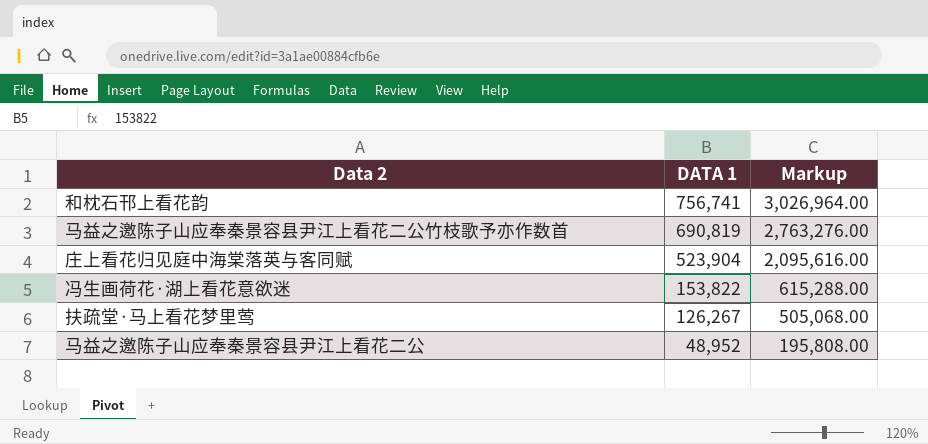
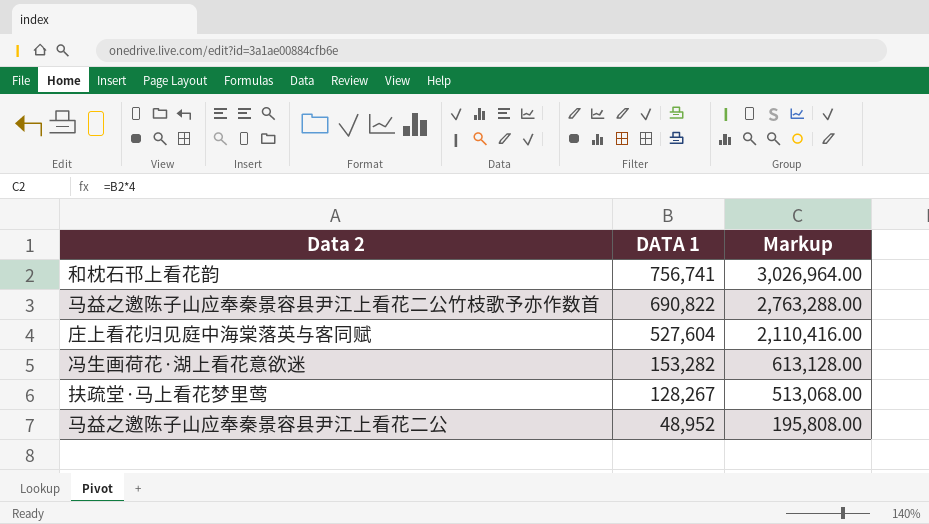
马益之邀陈子山应奉秦景容县尹江上看花二公竹枝歌予亦作数首 | DATA 1: 690,819 -> 690,822
马益之邀陈子山应奉秦景容县尹江上看花二公竹枝歌予亦作数首 | Markup: 2,763,276.00 -> 2,763,288.00
庄上看花归见庭中海棠落英与客同赋 | DATA 1: 523,904 -> 527,604
庄上看花归见庭中海棠落英与客同赋 | Markup: 2,095,616.00 -> 2,110,416.00
冯生画荷花·湖上看花意欲迷 | DATA 1: 153,822 -> 153,282
冯生画荷花·湖上看花意欲迷 | Markup: 615,288.00 -> 613,128.00
扶疏堂·马上看花梦里莺 | DATA 1: 126,267 -> 128,267
扶疏堂·马上看花梦里莺 | Markup: 505,068.00 -> 513,068.00

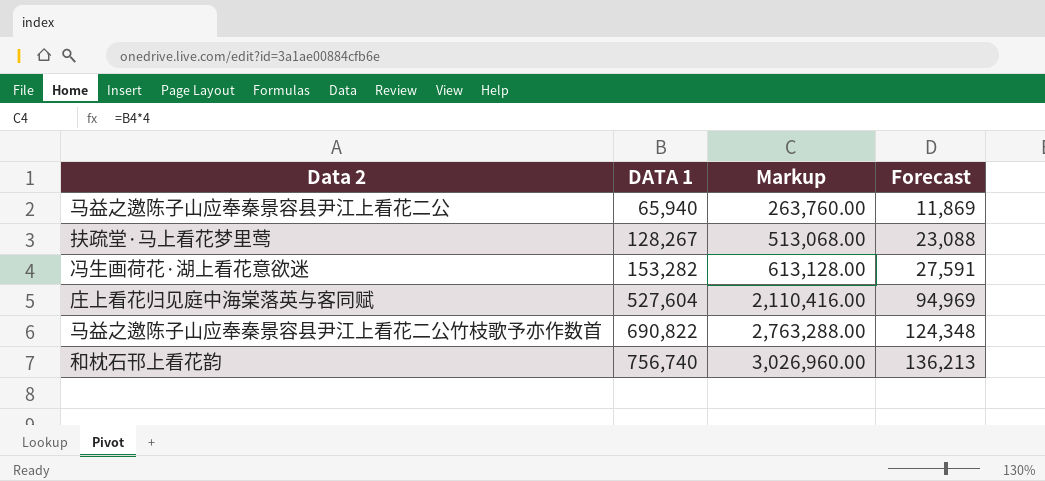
row order: DATA 1 descending -> DATA 1 ascending
column Forecast | formula: none -> [DATA 1] * 0.18
马益之邀陈子山应奉秦景容县尹江上看花二公 | DATA 1: 48,952 -> 65,940
马益之邀陈子山应奉秦景容县尹江上看花二公 | Markup: 195,808.00 -> 263,760.00
和枕石邗上看花韵 | DATA 1: 756,741 -> 756,740
和枕石邗上看花韵 | Markup: 3,026,964.00 -> 3,026,960.00

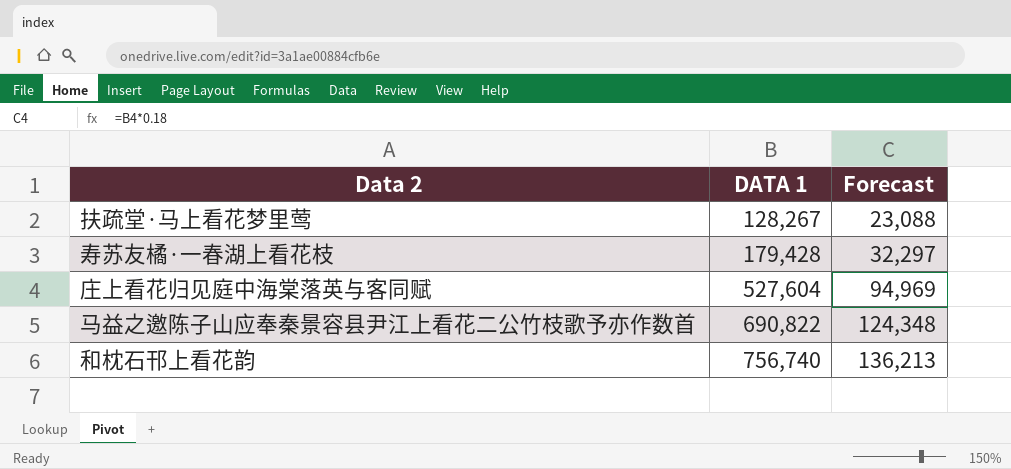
column Markup | formula: [DATA 1] * 4 -> none
row 马益之邀陈子山应奉秦景容县尹江上看花二公: 65,940 | 263,760.00 | 11,869 -> none
row 冯生画荷花·湖上看花意欲迷: 153,282 | 613,128.00 | 27,591 -> none
row 寿苏友橘·一春湖上看花枝: none -> 179,428 | 32,297

